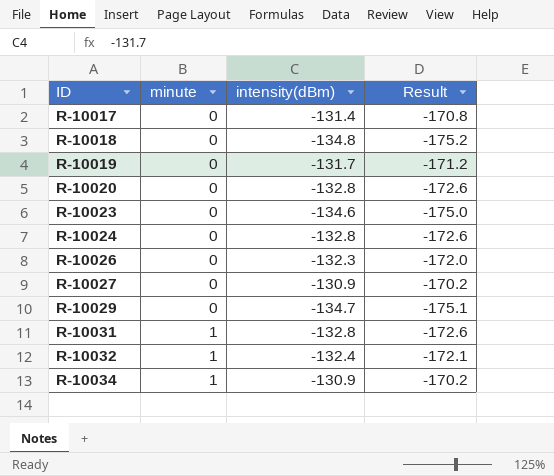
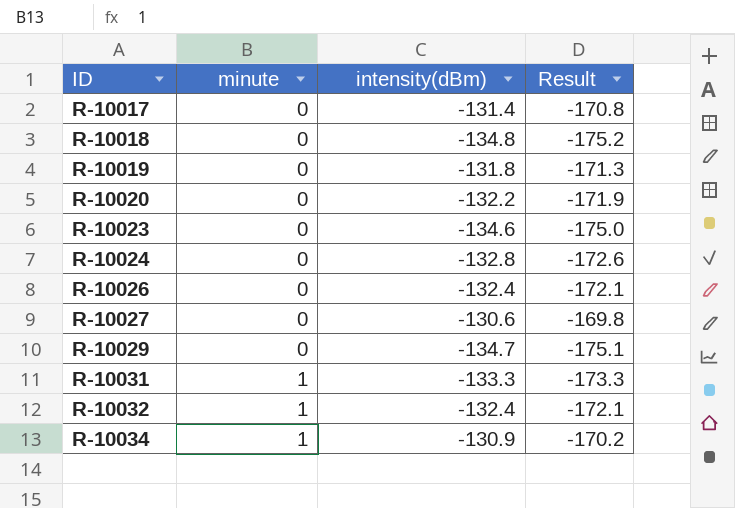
R-10019 | intensity(dBm): -131.7 -> -131.8
R-10019 | Result: -171.2 -> -171.3
R-10020 | intensity(dBm): -132.8 -> -132.2
R-10020 | Result: -172.6 -> -171.9
R-10026 | intensity(dBm): -132.3 -> -132.4
R-10026 | Result: -172.0 -> -172.1
R-10027 | intensity(dBm): -130.9 -> -130.6
R-10027 | Result: -170.2 -> -169.8
R-10031 | intensity(dBm): -132.8 -> -133.3
R-10031 | Result: -172.6 -> -173.3

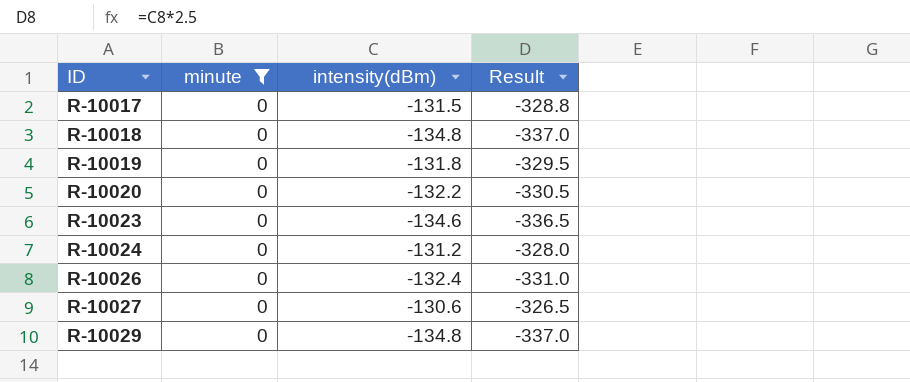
filter: none -> minute = 0
column Result | formula: [intensity(dBm)] * 1.3 -> [intensity(dBm)] * 2.5
R-10017 | intensity(dBm): -131.4 -> -131.5
R-10024 | intensity(dBm): -132.8 -> -131.2
R-10029 | intensity(dBm): -134.7 -> -134.8

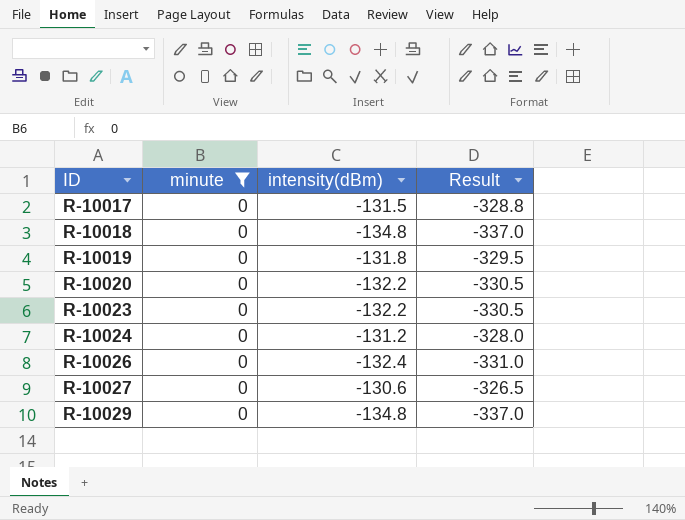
R-10023 | intensity(dBm): -134.6 -> -132.2
R-10023 | Result: -336.5 -> -330.5

